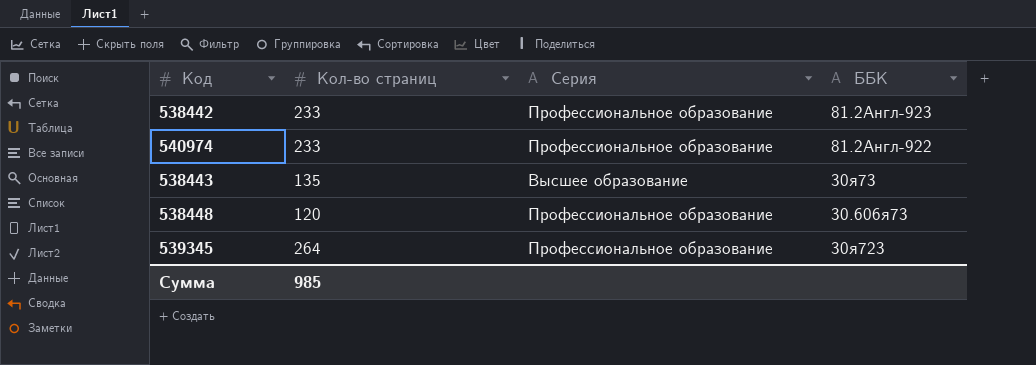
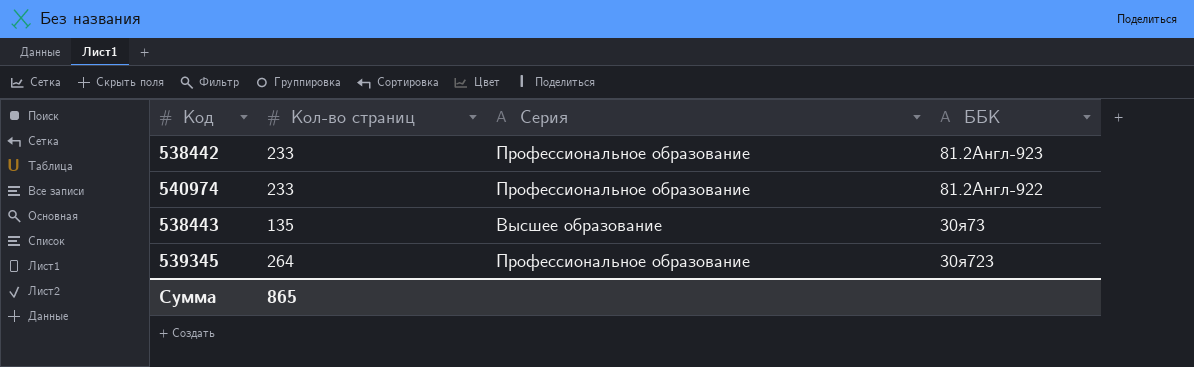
row 538448: 120 | Профессиональное образование | 30.606я73 -> none
Сумма | Кол-во страниц: 985 -> 865

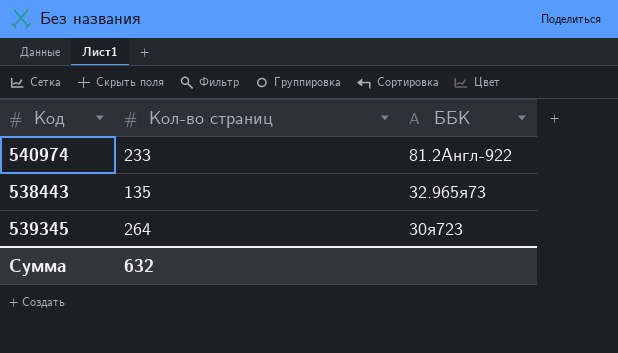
column Серия | position: 3 -> none
row 538442: 233 | Профессиональное образование | 81.2Англ-923 -> none
538443 | ББК: 30я73 -> 32.965я73
Сумма | Кол-во страниц: 865 -> 632

